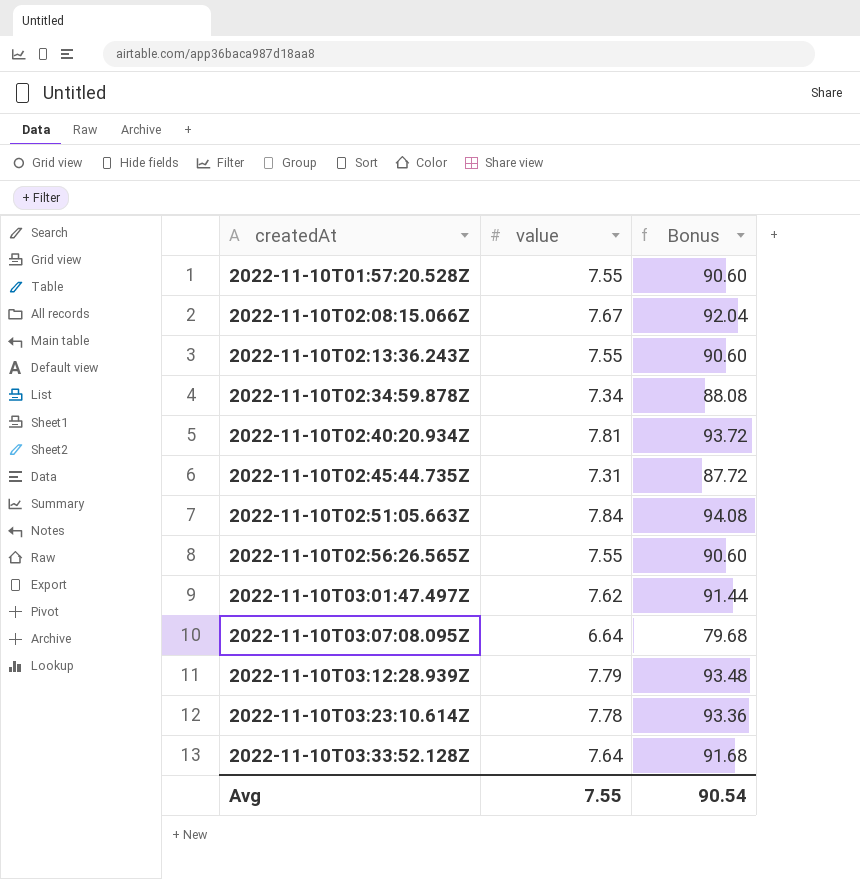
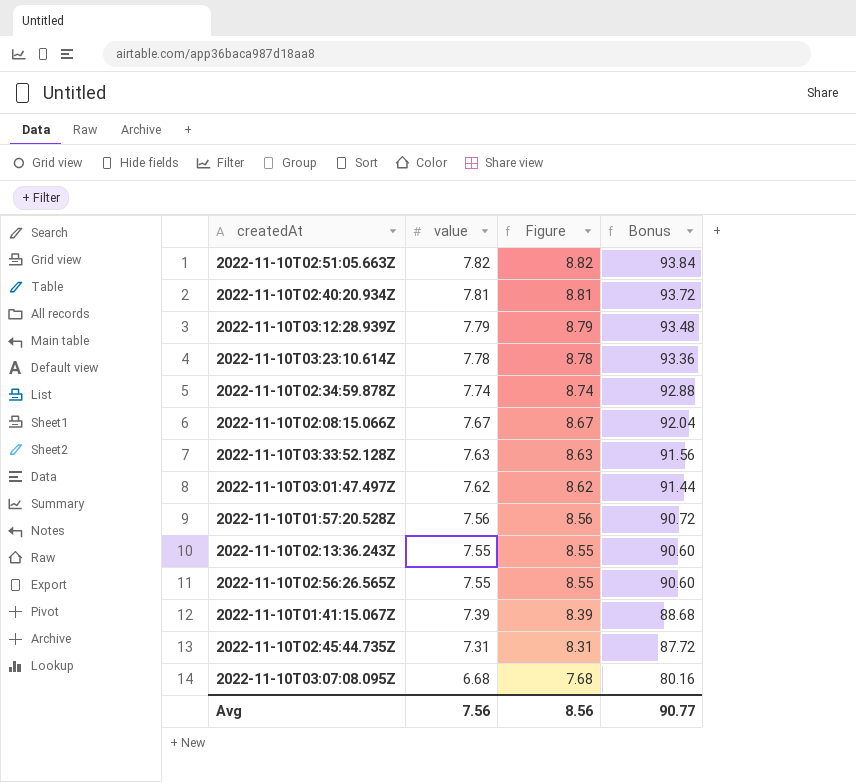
row order: createdAt ascending -> value descending
column Figure | formula: none -> [value] + 1
2022-11-10T02:51:05.663Z | value: 7.84 -> 7.82
2022-11-10T02:51:05.663Z | Bonus: 94.08 -> 93.84
2022-11-10T02:34:59.878Z | value: 7.34 -> 7.74
2022-11-10T02:34:59.878Z | Bonus: 88.08 -> 92.88
2022-11-10T03:33:52.128Z | value: 7.64 -> 7.63
2022-11-10T03:33:52.128Z | Bonus: 91.68 -> 91.56
2022-11-10T01:57:20.528Z | value: 7.55 -> 7.56
2022-11-10T01:57:20.528Z | Bonus: 90.60 -> 90.72
row 2022-11-10T01:41:15.067Z: none -> 7.39 | 8.39 | 88.68
2022-11-10T03:07:08.095Z | value: 6.64 -> 6.68
2022-11-10T03:07:08.095Z | Bonus: 79.68 -> 80.16
Avg | value: 7.55 -> 7.56
Avg | Bonus: 90.54 -> 90.77

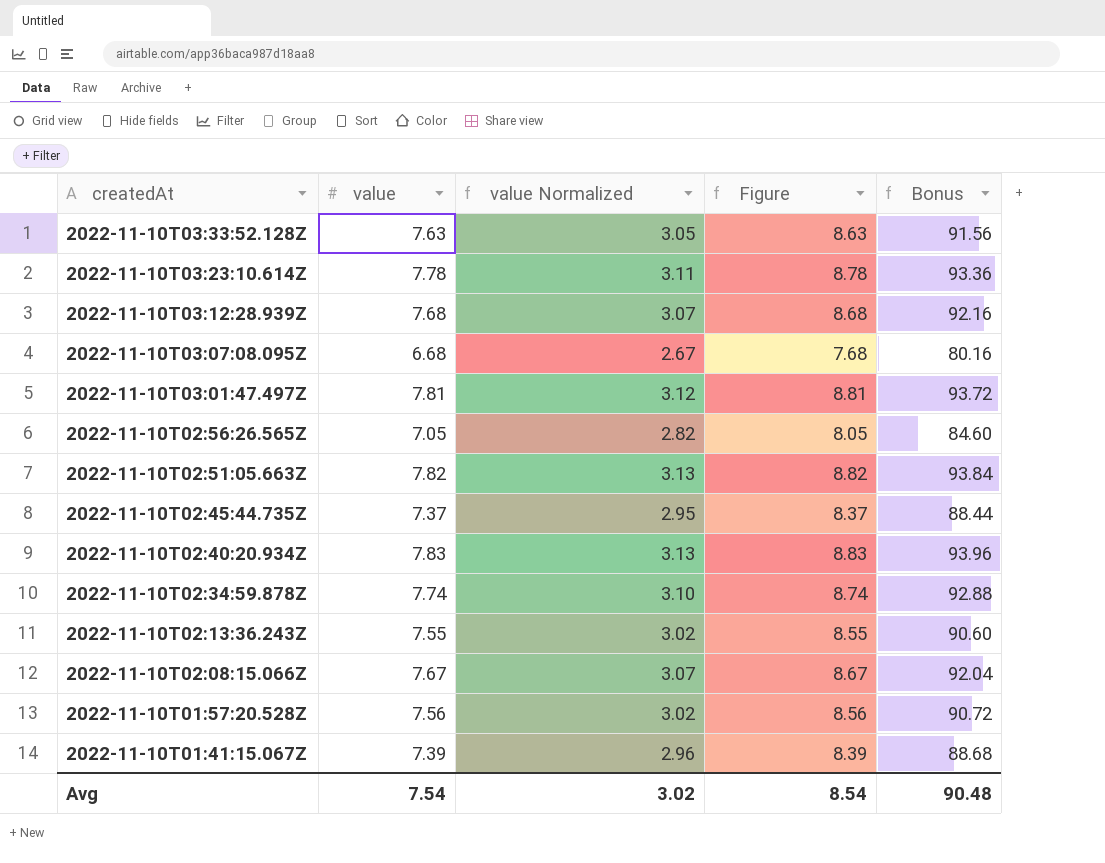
row order: value descending -> createdAt descending
column value Normalized | formula: none -> [value] * 0.4
2022-11-10T03:12:28.939Z | value: 7.79 -> 7.68
2022-11-10T03:12:28.939Z | Figure: 8.79 -> 8.68
2022-11-10T03:12:28.939Z | Bonus: 93.48 -> 92.16
2022-11-10T03:01:47.497Z | value: 7.62 -> 7.81
2022-11-10T03:01:47.497Z | Figure: 8.62 -> 8.81
2022-11-10T03:01:47.497Z | Bonus: 91.44 -> 93.72
2022-11-10T02:56:26.565Z | value: 7.55 -> 7.05
2022-11-10T02:56:26.565Z | Figure: 8.55 -> 8.05
2022-11-10T02:56:26.565Z | Bonus: 90.60 -> 84.60
2022-11-10T02:45:44.735Z | value: 7.31 -> 7.37
2022-11-10T02:45:44.735Z | Figure: 8.31 -> 8.37
2022-11-10T02:45:44.735Z | Bonus: 87.72 -> 88.44
2022-11-10T02:40:20.934Z | value: 7.81 -> 7.83
2022-11-10T02:40:20.934Z | Figure: 8.81 -> 8.83
2022-11-10T02:40:20.934Z | Bonus: 93.72 -> 93.96
Avg | value: 7.56 -> 7.54
Avg | Figure: 8.56 -> 8.54
Avg | Bonus: 90.77 -> 90.48

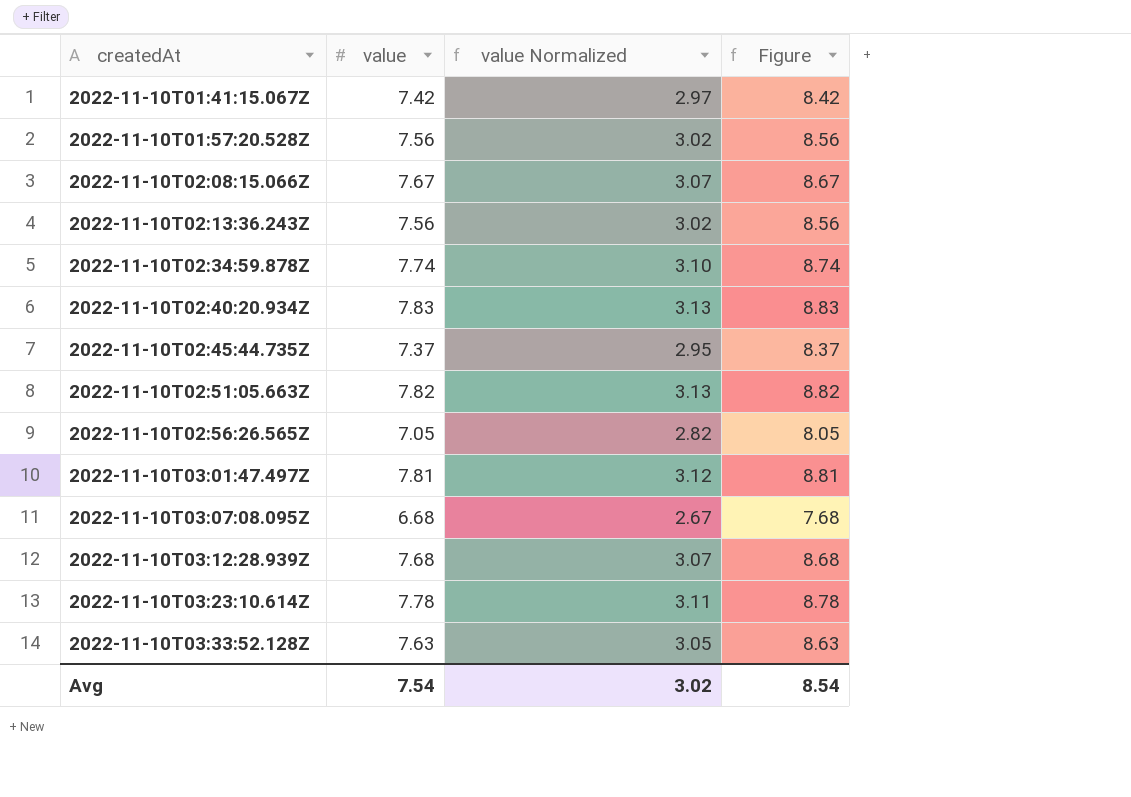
row order: createdAt descending -> createdAt ascending
column Bonus | formula: [value] * 12 -> none
2022-11-10T01:41:15.067Z | value: 7.39 -> 7.42
2022-11-10T01:41:15.067Z | value Normalized: 2.96 -> 2.97
2022-11-10T01:41:15.067Z | Figure: 8.39 -> 8.42
2022-11-10T02:13:36.243Z | value: 7.55 -> 7.56
2022-11-10T02:13:36.243Z | Figure: 8.55 -> 8.56

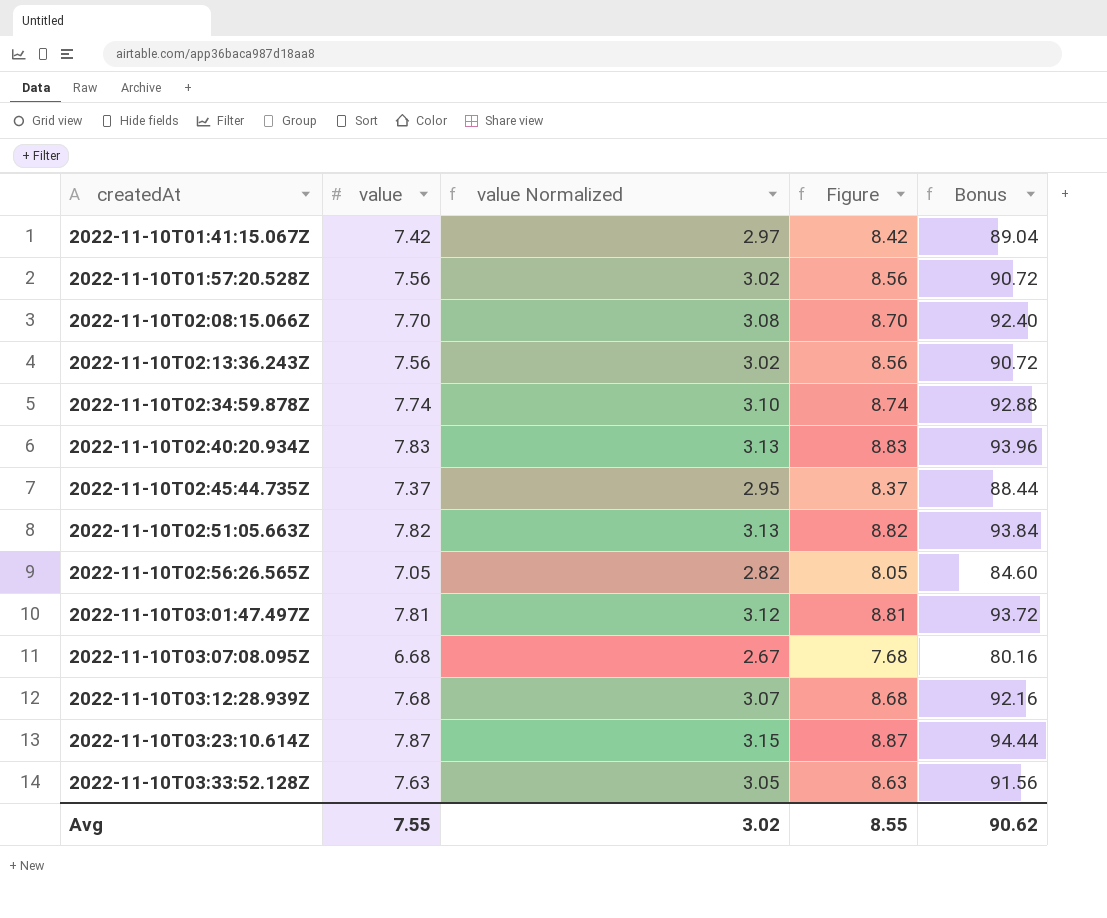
column Bonus | formula: none -> [value] * 12
2022-11-10T02:08:15.066Z | value: 7.67 -> 7.70
2022-11-10T02:08:15.066Z | value Normalized: 3.07 -> 3.08
2022-11-10T02:08:15.066Z | Figure: 8.67 -> 8.70
2022-11-10T03:23:10.614Z | value: 7.78 -> 7.87
2022-11-10T03:23:10.614Z | value Normalized: 3.11 -> 3.15
2022-11-10T03:23:10.614Z | Figure: 8.78 -> 8.87
Avg | value: 7.54 -> 7.55
Avg | Figure: 8.54 -> 8.55

